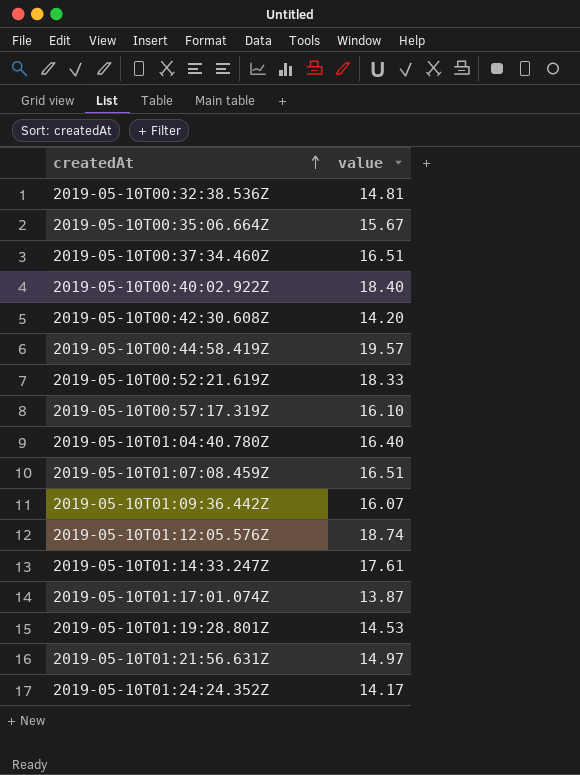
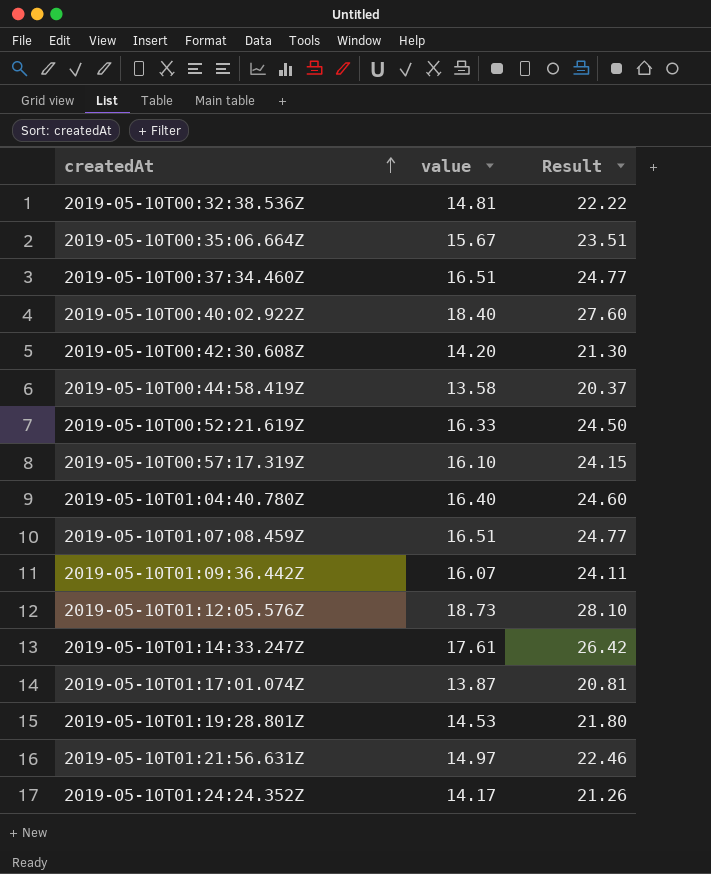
column Result | formula: none -> [value] * 1.5
2019-05-10T00:44:58.419Z | value: 19.57 -> 13.58
2019-05-10T00:52:21.619Z | value: 18.33 -> 16.33
2019-05-10T01:12:05.576Z | value: 18.74 -> 18.73

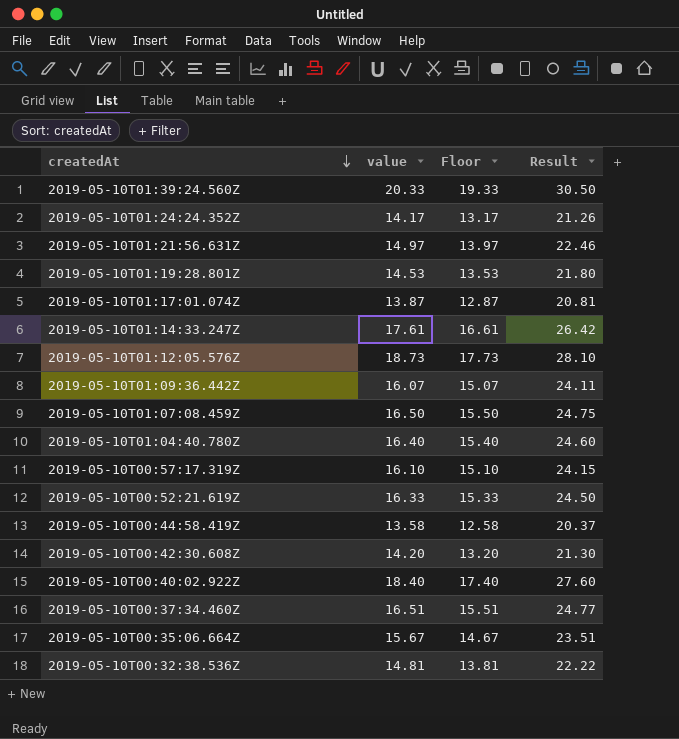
row order: createdAt ascending -> createdAt descending
column Floor | formula: none -> [value] - 1
row 2019-05-10T01:39:24.560Z: none -> 20.33 | 19.33 | 30.50
2019-05-10T01:07:08.459Z | value: 16.51 -> 16.50
2019-05-10T01:07:08.459Z | Result: 24.77 -> 24.75

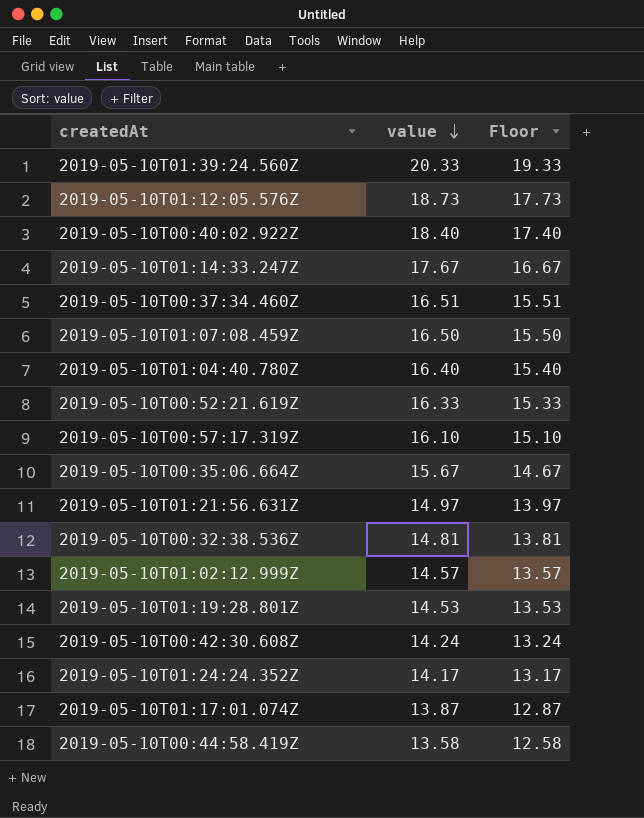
row order: createdAt descending -> value descending
column Result | formula: [value] * 1.5 -> none
row 2019-05-10T01:09:36.442Z: 16.07 | 15.07 | 24.11 -> none
2019-05-10T01:14:33.247Z | value: 17.61 -> 17.67
2019-05-10T01:14:33.247Z | Floor: 16.61 -> 16.67
row 2019-05-10T01:02:12.999Z: none -> 14.57 | 13.57
2019-05-10T00:42:30.608Z | value: 14.20 -> 14.24
2019-05-10T00:42:30.608Z | Floor: 13.20 -> 13.24

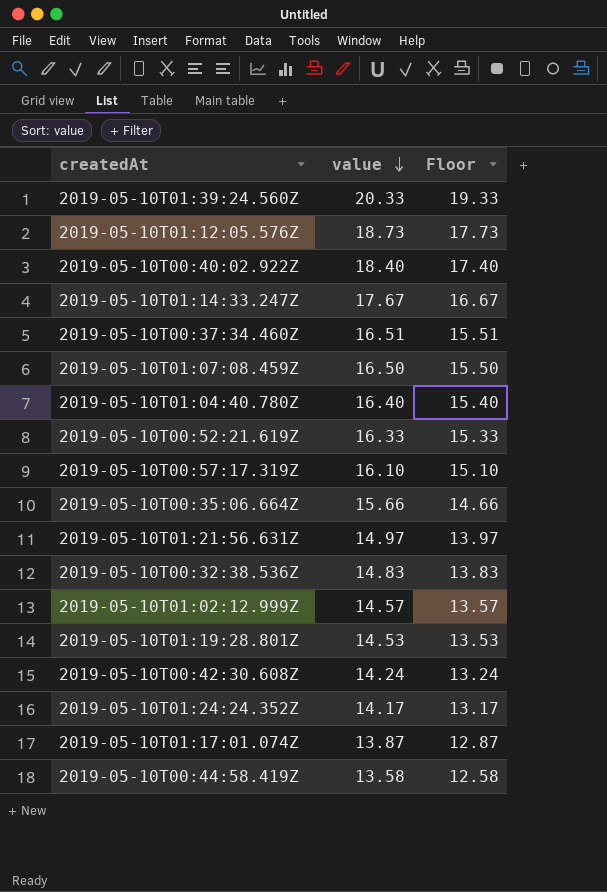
2019-05-10T00:35:06.664Z | value: 15.67 -> 15.66
2019-05-10T00:35:06.664Z | Floor: 14.67 -> 14.66
2019-05-10T00:32:38.536Z | value: 14.81 -> 14.83
2019-05-10T00:32:38.536Z | Floor: 13.81 -> 13.83

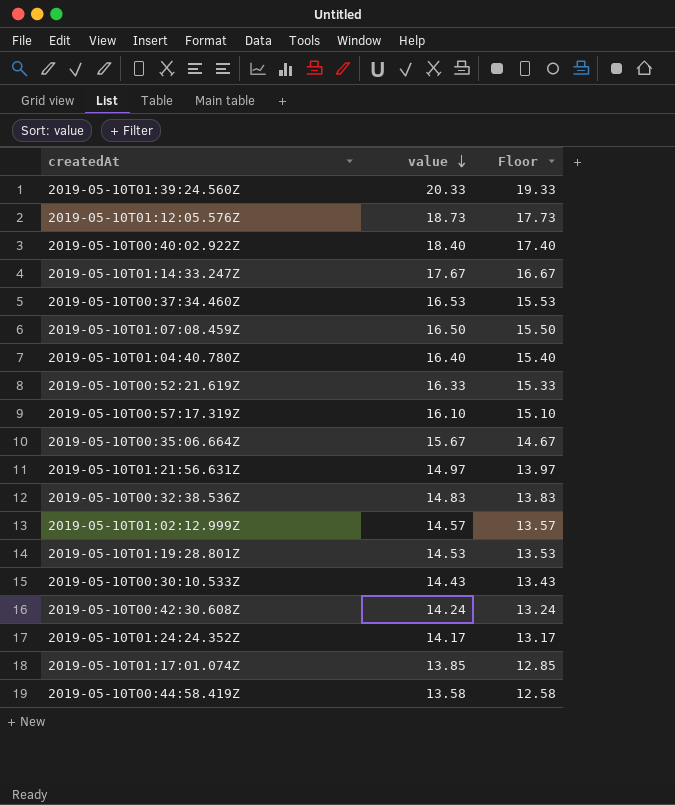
2019-05-10T00:37:34.460Z | value: 16.51 -> 16.53
2019-05-10T00:37:34.460Z | Floor: 15.51 -> 15.53
2019-05-10T00:35:06.664Z | value: 15.66 -> 15.67
2019-05-10T00:35:06.664Z | Floor: 14.66 -> 14.67
row 2019-05-10T00:30:10.533Z: none -> 14.43 | 13.43
2019-05-10T01:17:01.074Z | value: 13.87 -> 13.85
2019-05-10T01:17:01.074Z | Floor: 12.87 -> 12.85

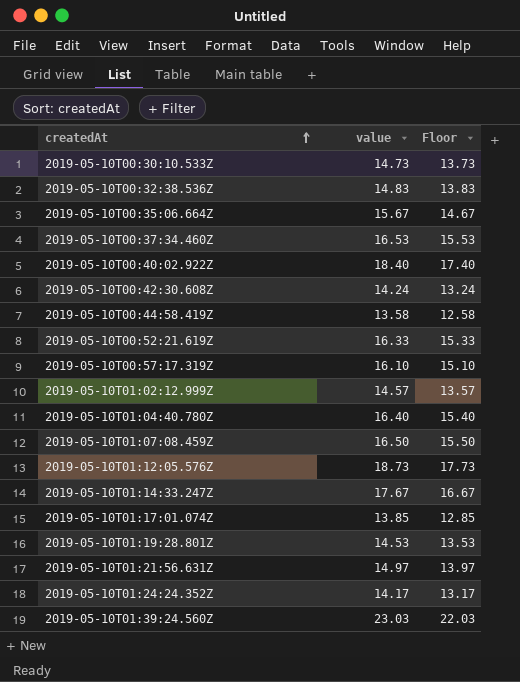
row order: value descending -> createdAt ascending
2019-05-10T00:30:10.533Z | value: 14.43 -> 14.73
2019-05-10T00:30:10.533Z | Floor: 13.43 -> 13.73
2019-05-10T01:39:24.560Z | value: 20.33 -> 23.03
2019-05-10T01:39:24.560Z | Floor: 19.33 -> 22.03

